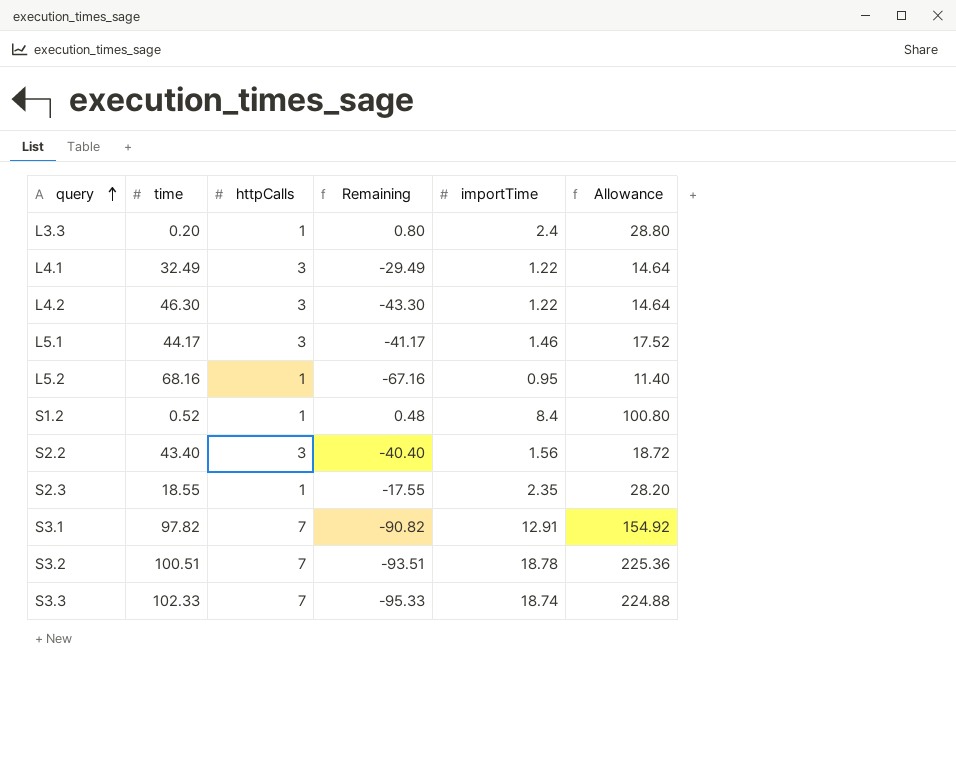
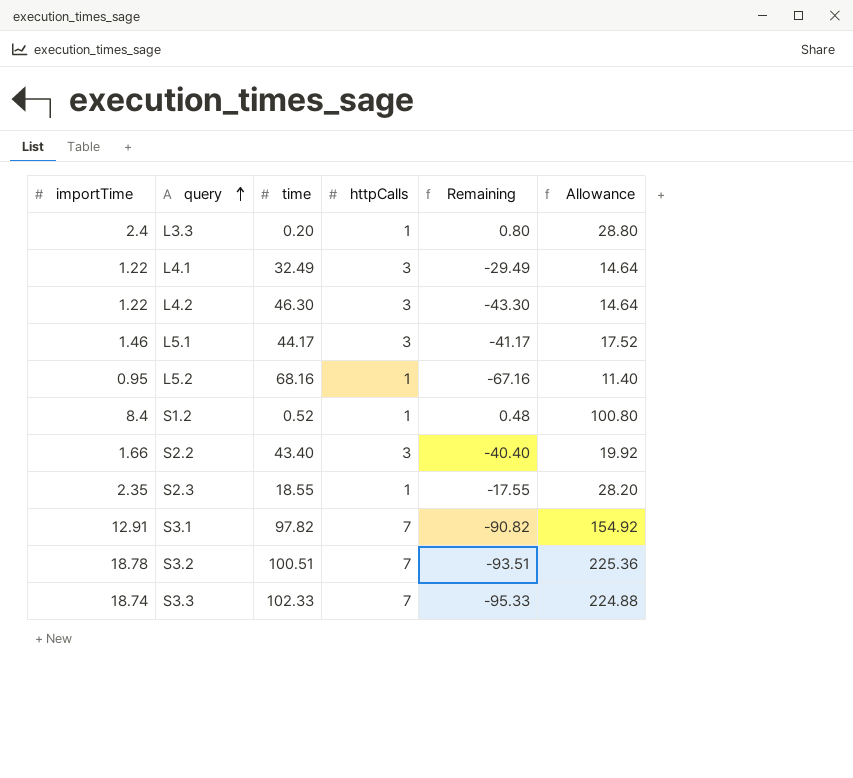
column importTime | position: 5 -> 1
S2.2 | importTime: 1.56 -> 1.66
S2.2 | Allowance: 18.72 -> 19.92

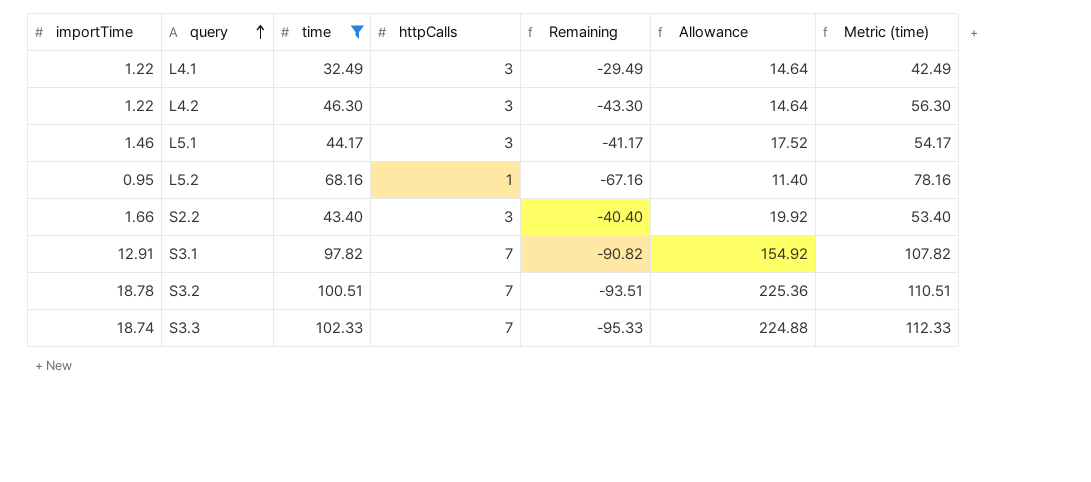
filter: none -> time >= 32.49
column Metric (time) | formula: none -> [time] + 10

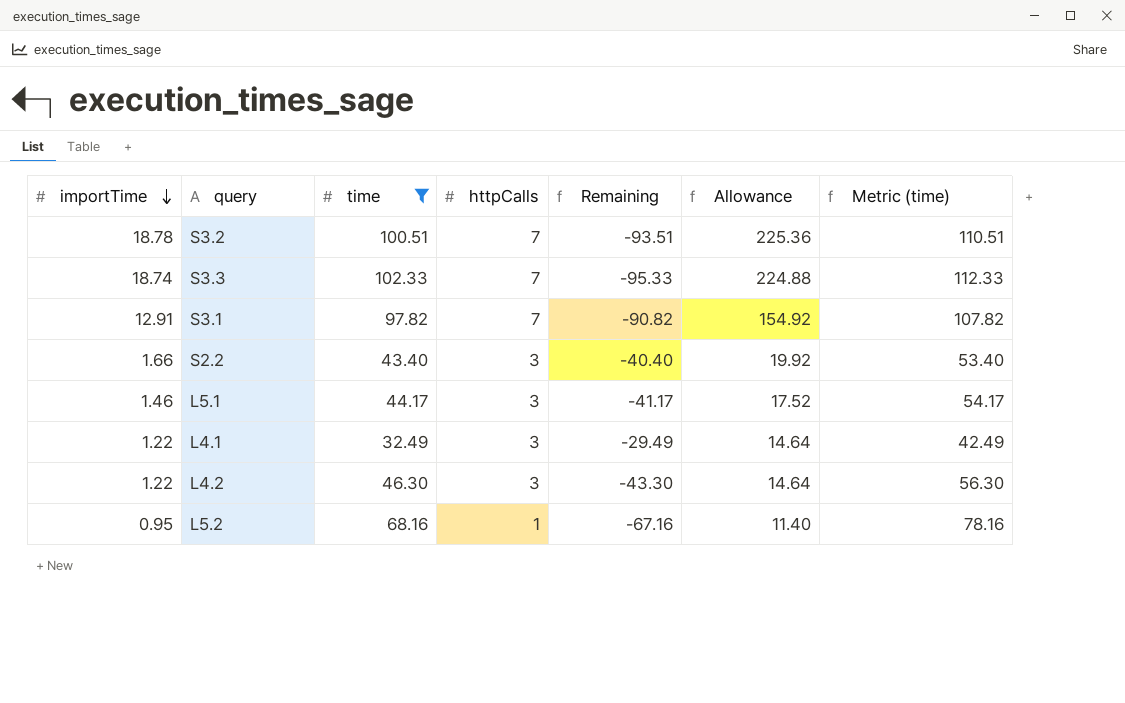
row order: query ascending -> importTime descending

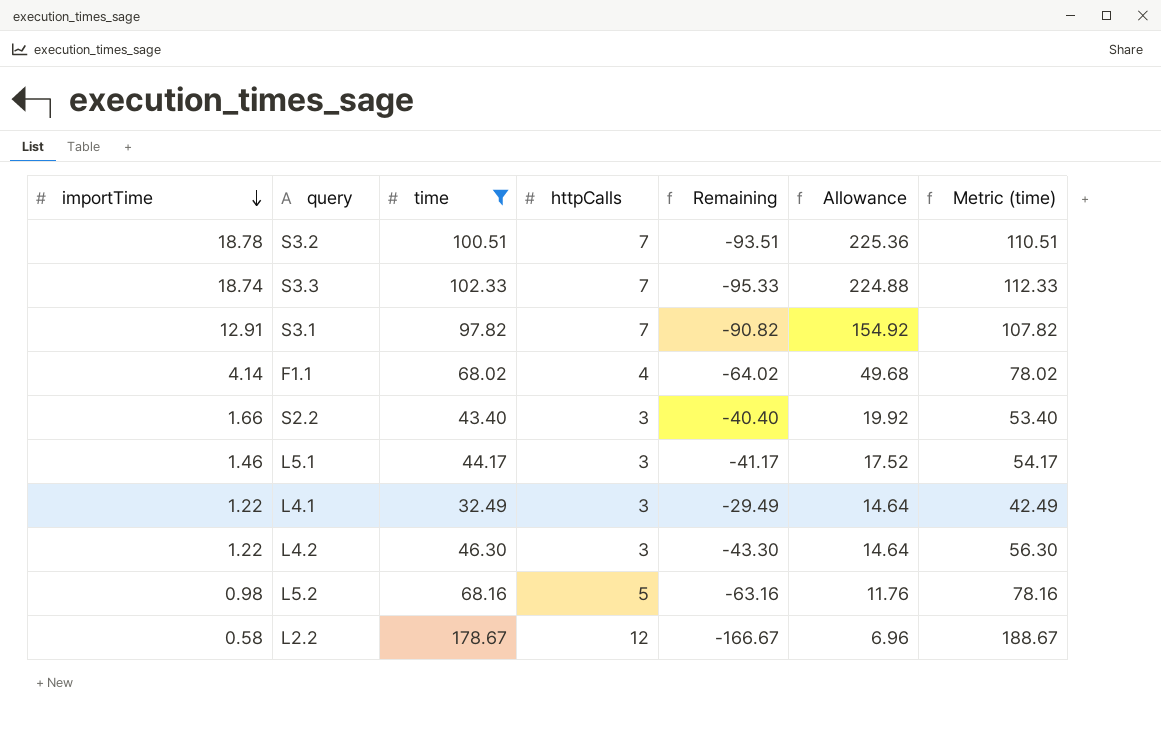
row F1.1: none -> 4.14 | 68.02 | 4 | -64.02 | 49.68 | 78.02
L5.2 | importTime: 0.95 -> 0.98
L5.2 | httpCalls: 1 -> 5
L5.2 | Remaining: -67.16 -> -63.16
L5.2 | Allowance: 11.40 -> 11.76
row L2.2: none -> 0.58 | 178.67 | 12 | -166.67 | 6.96 | 188.67

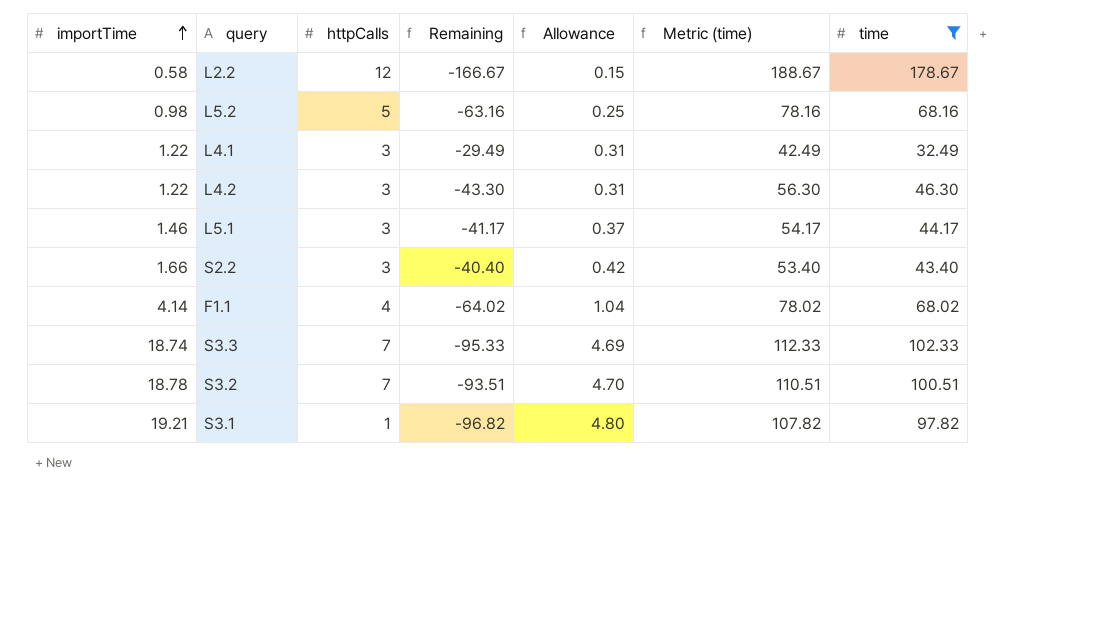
row order: importTime descending -> importTime ascending
column Allowance | formula: [importTime] * 12 -> [importTime] * 0.25
column time | position: 3 -> 7
S3.1 | importTime: 12.91 -> 19.21
S3.1 | httpCalls: 7 -> 1
S3.1 | Remaining: -90.82 -> -96.82

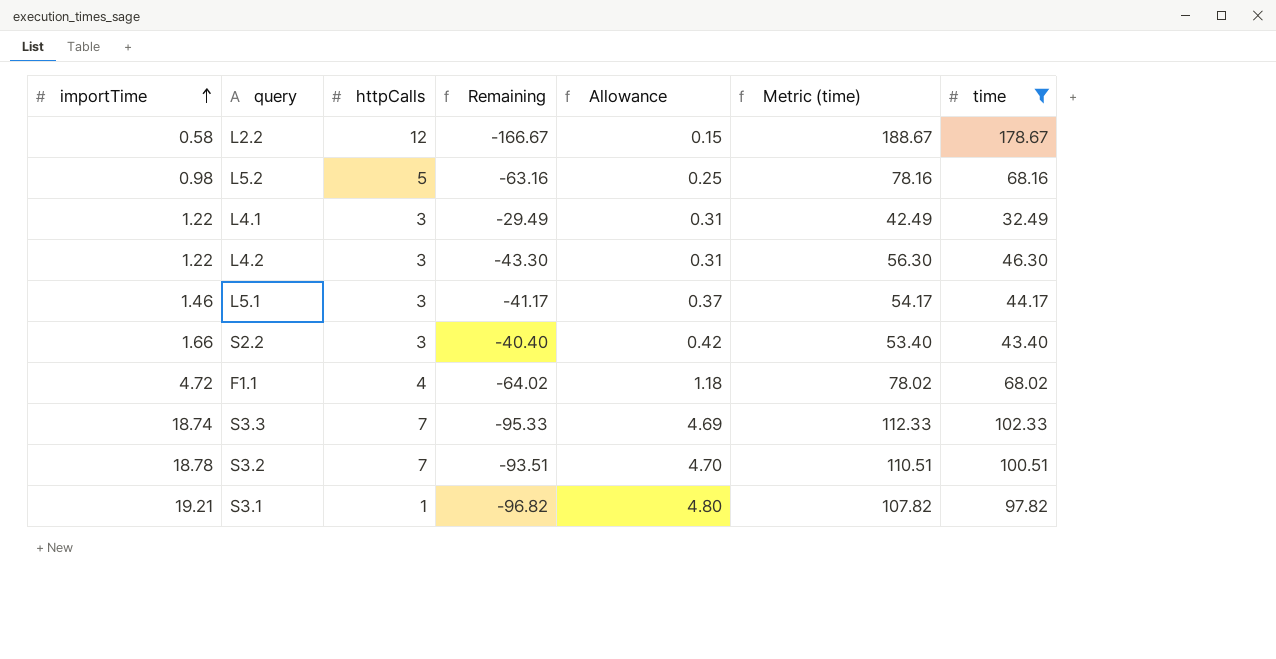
F1.1 | importTime: 4.14 -> 4.72
F1.1 | Allowance: 1.04 -> 1.18

